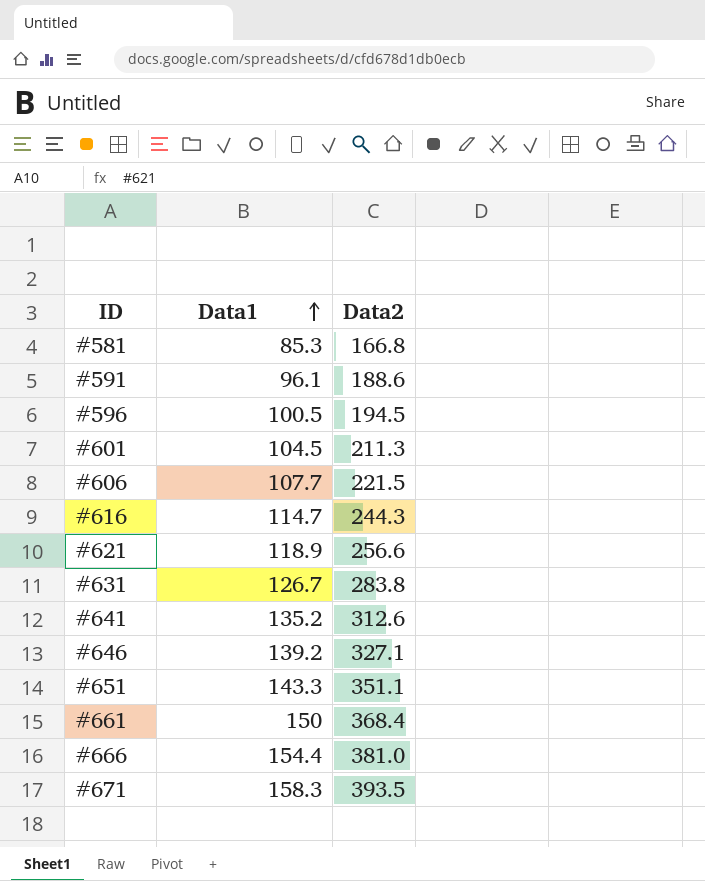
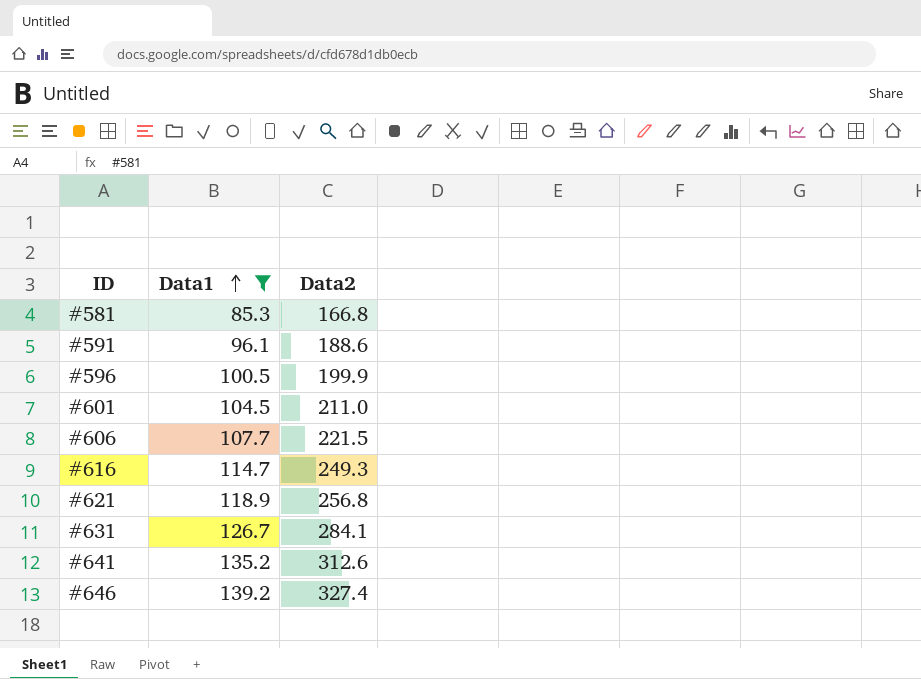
filter: none -> Data1 <= 139.2
#596 | Data2: 194.5 -> 199.9
#601 | Data2: 211.3 -> 211.0
#616 | Data2: 244.3 -> 249.3
#621 | Data2: 256.6 -> 256.8
#631 | Data2: 283.8 -> 284.1
#646 | Data2: 327.1 -> 327.4

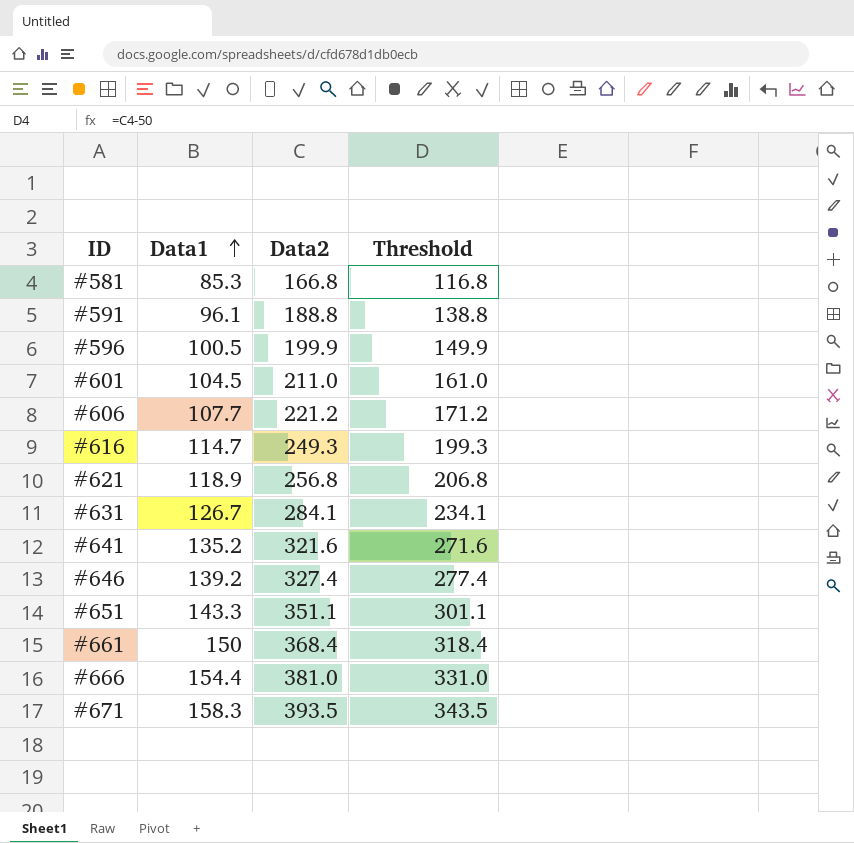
filter: Data1 <= 139.2 -> none
column Threshold | formula: none -> [Data2] - 50
#591 | Data2: 188.6 -> 188.8
#606 | Data2: 221.5 -> 221.2
#641 | Data2: 312.6 -> 321.6

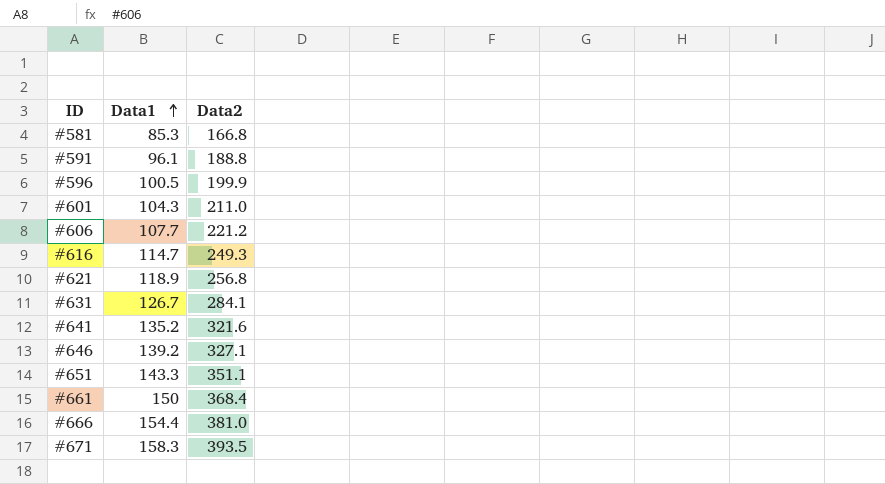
column Threshold | formula: [Data2] - 50 -> none
#601 | Data1: 104.5 -> 104.3
#646 | Data2: 327.4 -> 327.1

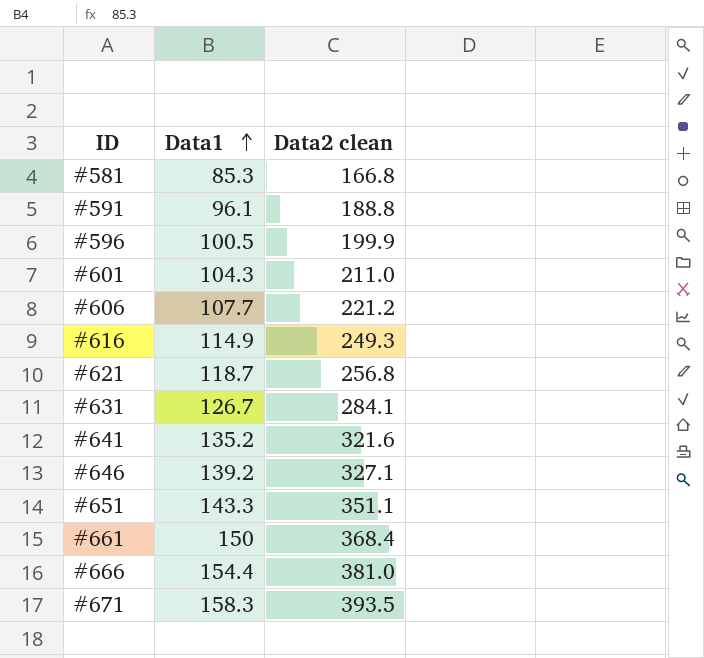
column name: Data2 -> Data2 clean
#616 | Data1: 114.7 -> 114.9
#621 | Data1: 118.9 -> 118.7

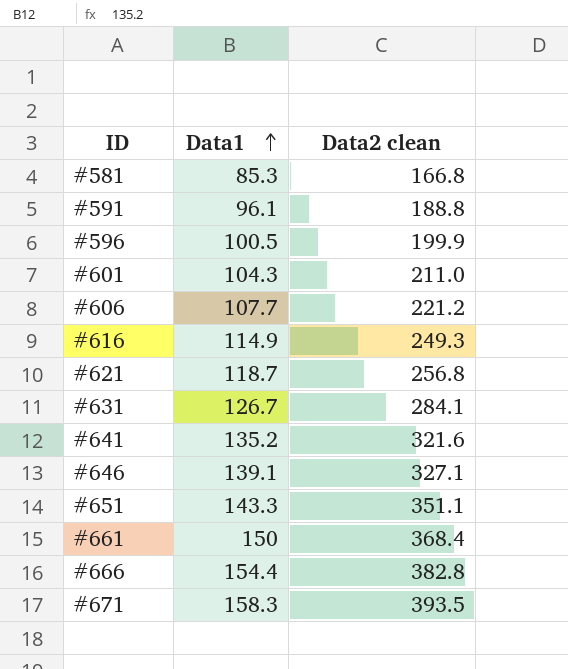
#646 | Data1: 139.2 -> 139.1
#666 | Data2 clean: 381.0 -> 382.8

